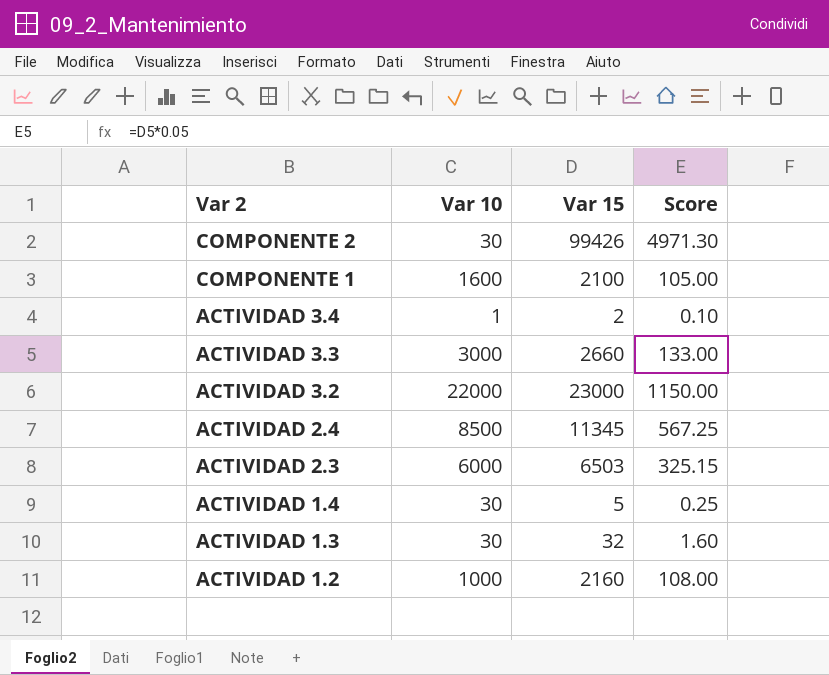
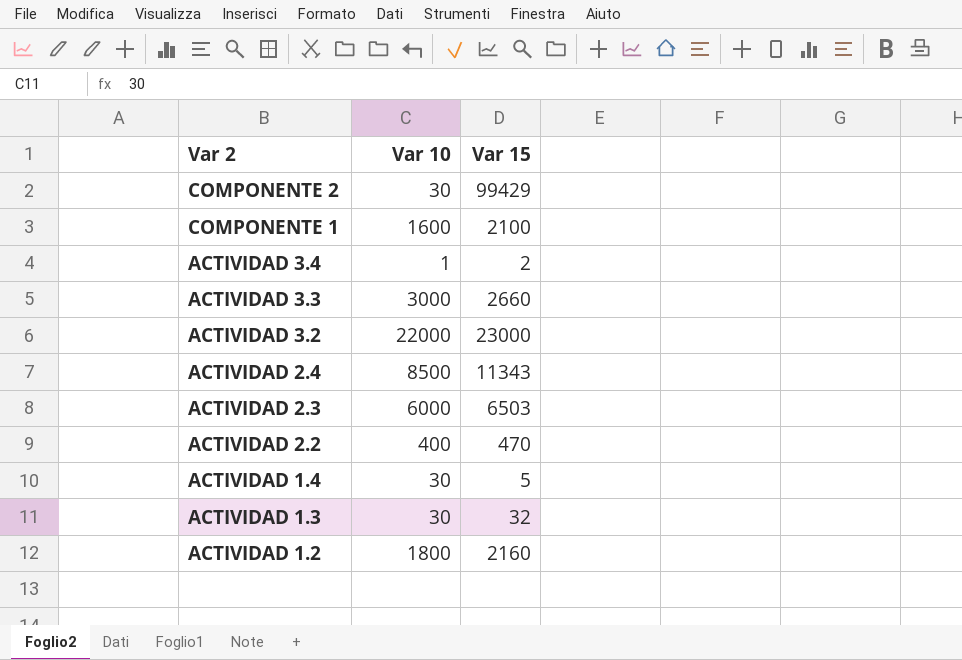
column Score | formula: [Var 15] * 0.05 -> none
COMPONENTE 2 | Var 15: 99426 -> 99429
ACTIVIDAD 2.4 | Var 15: 11345 -> 11343
row ACTIVIDAD 2.2: none -> 400 | 470
ACTIVIDAD 1.2 | Var 10: 1000 -> 1800

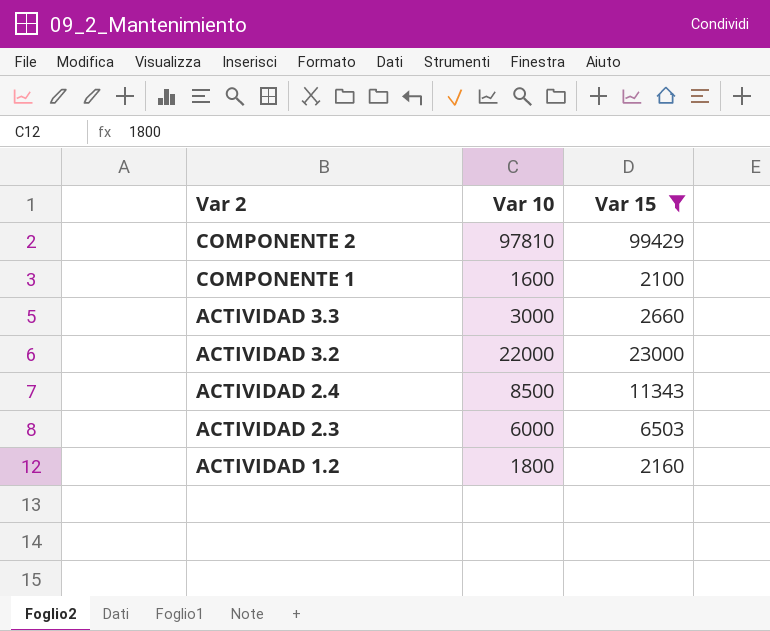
filter: none -> Var 15 >= 2100
COMPONENTE 2 | Var 10: 30 -> 97810

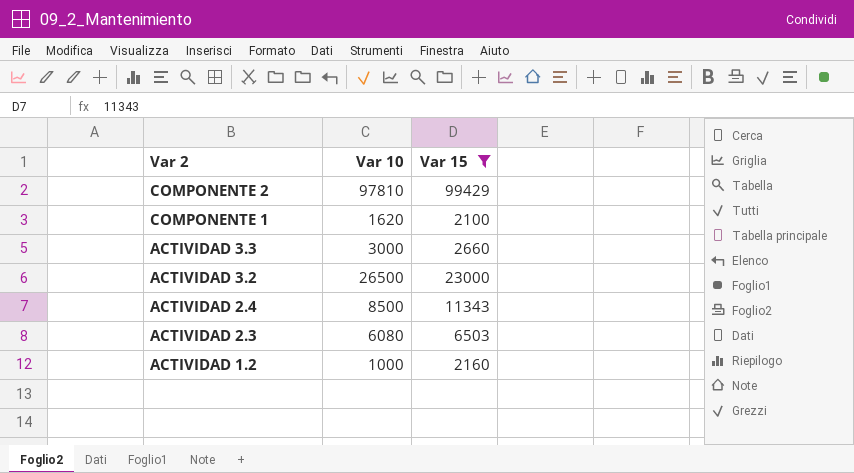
COMPONENTE 1 | Var 10: 1600 -> 1620
ACTIVIDAD 3.2 | Var 10: 22000 -> 26500
ACTIVIDAD 2.3 | Var 10: 6000 -> 6080
ACTIVIDAD 1.2 | Var 10: 1800 -> 1000

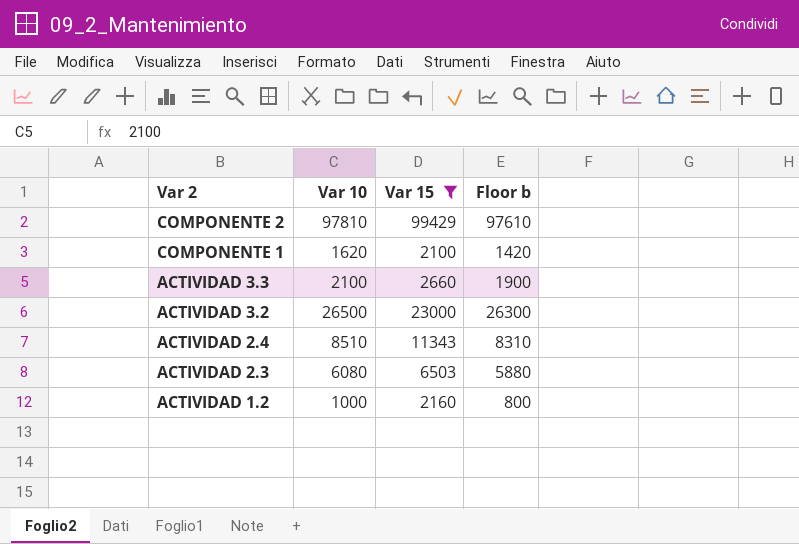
column Floor b | formula: none -> [Var 10] - 200
ACTIVIDAD 3.3 | Var 10: 3000 -> 2100
ACTIVIDAD 2.4 | Var 10: 8500 -> 8510

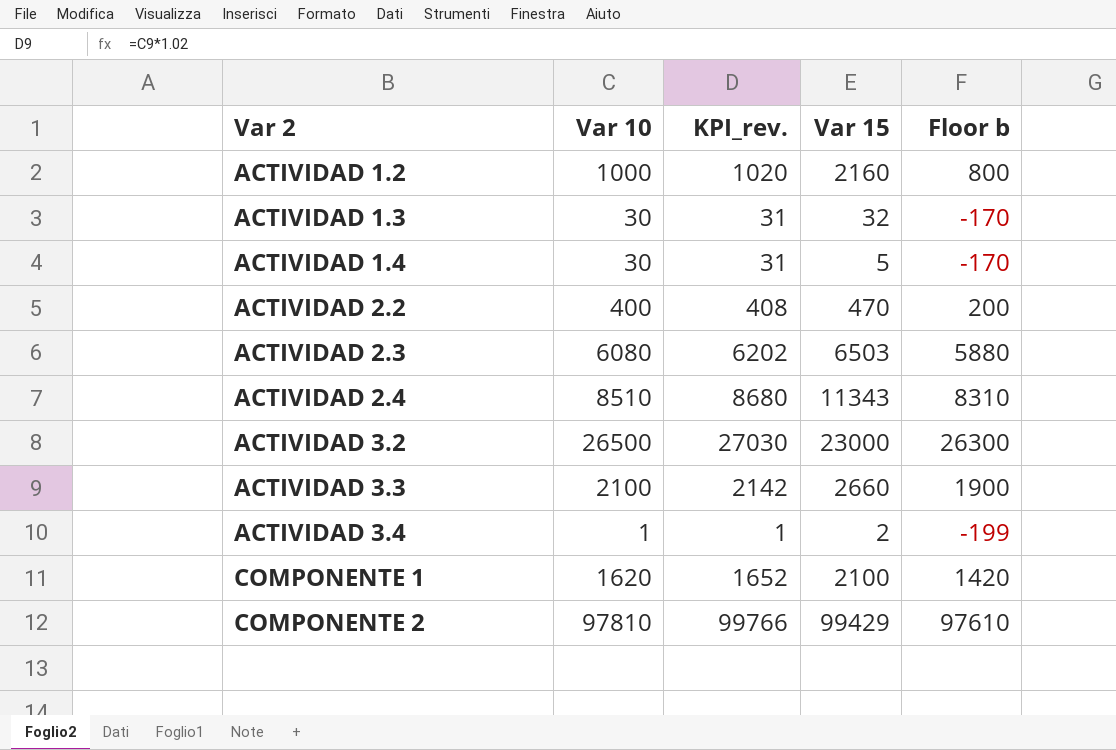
filter: Var 15 >= 2100 -> none
row order: Var 2 descending -> Var 2 ascending
column KPI_rev. | formula: none -> [Var 10] * 1.02

